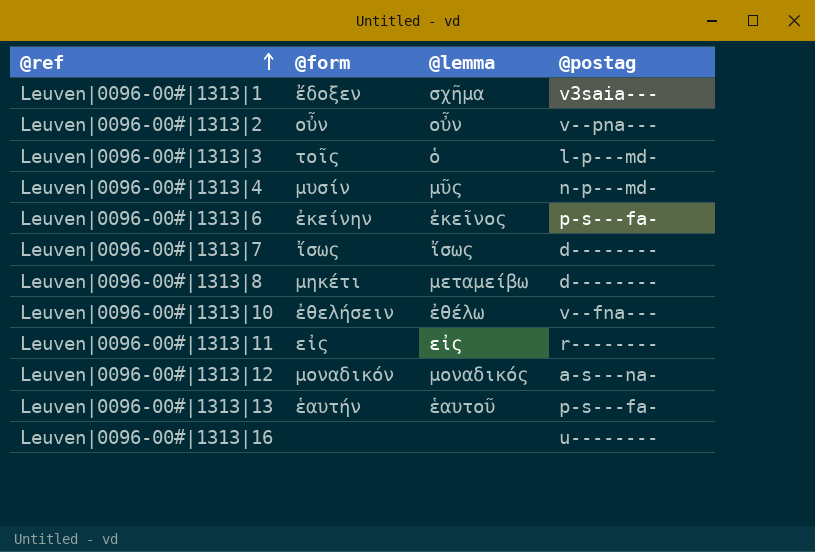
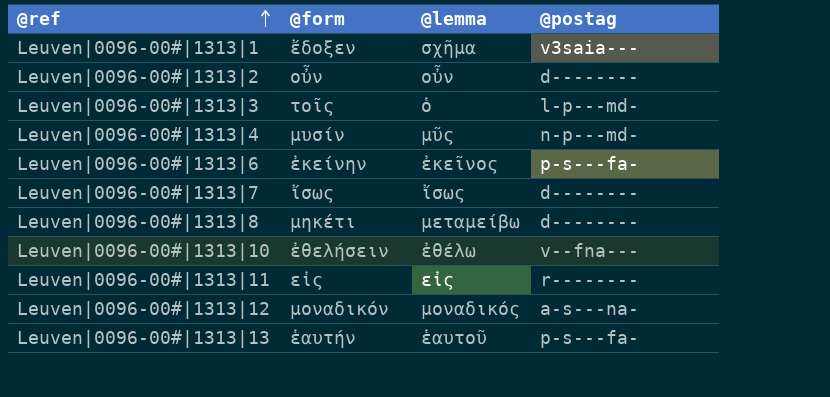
row Leuven|0096-00#|1313|16: none | none | u-------- -> none
Leuven|0096-00#|1313|2 | @postag: v--pna--- -> d--------

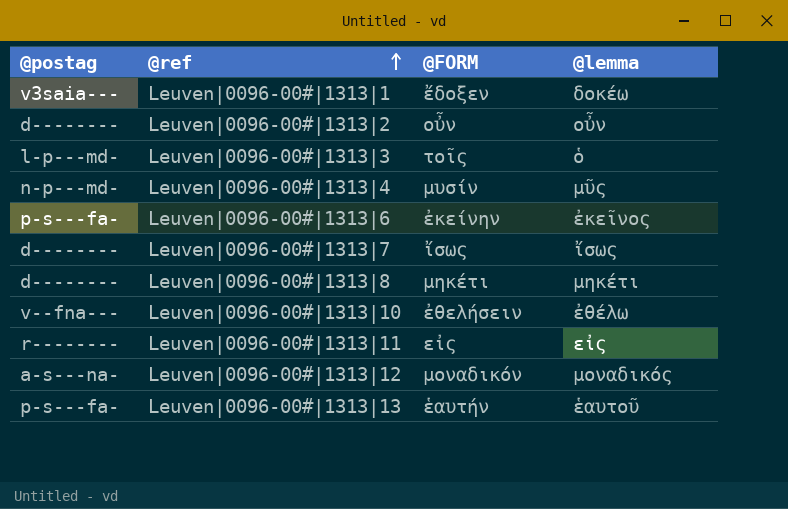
column @postag | position: 4 -> 1
column name: @form -> @FORM
Leuven|0096-00#|1313|1 | @lemma: σχῆμα -> δοκέω
Leuven|0096-00#|1313|8 | @lemma: μεταμείβω -> μηκέτι

